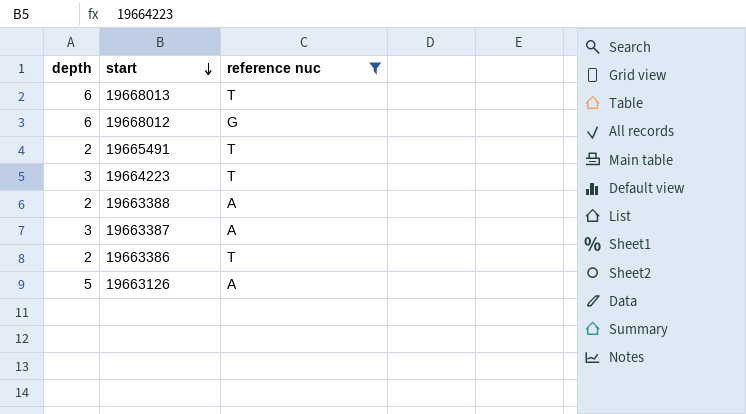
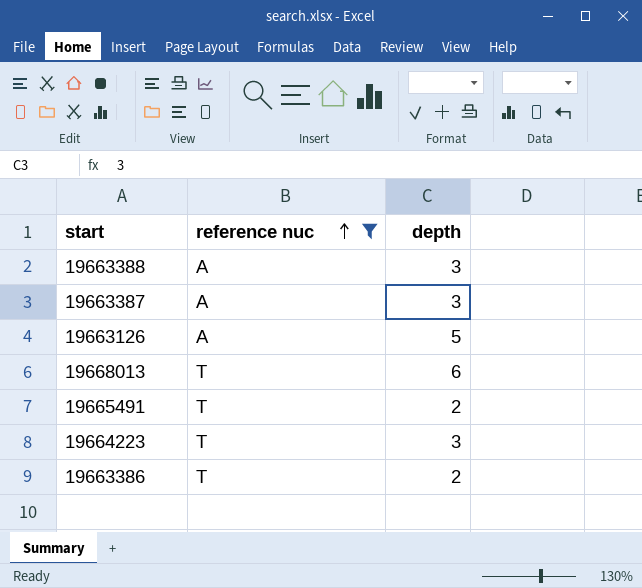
row order: start descending -> reference nuc ascending
column depth | position: 1 -> 3
row 19668012: 6 | G -> none
19663388 | depth: 2 -> 3

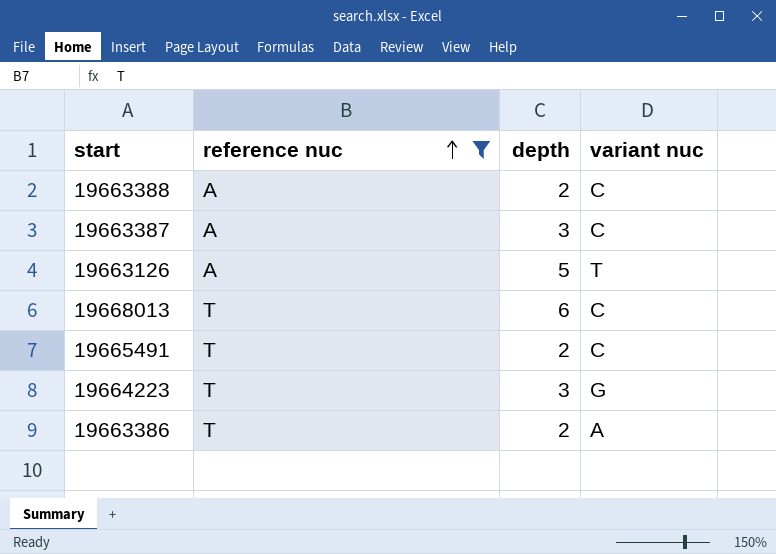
column variant nuc | position: none -> 4
19663388 | depth: 3 -> 2

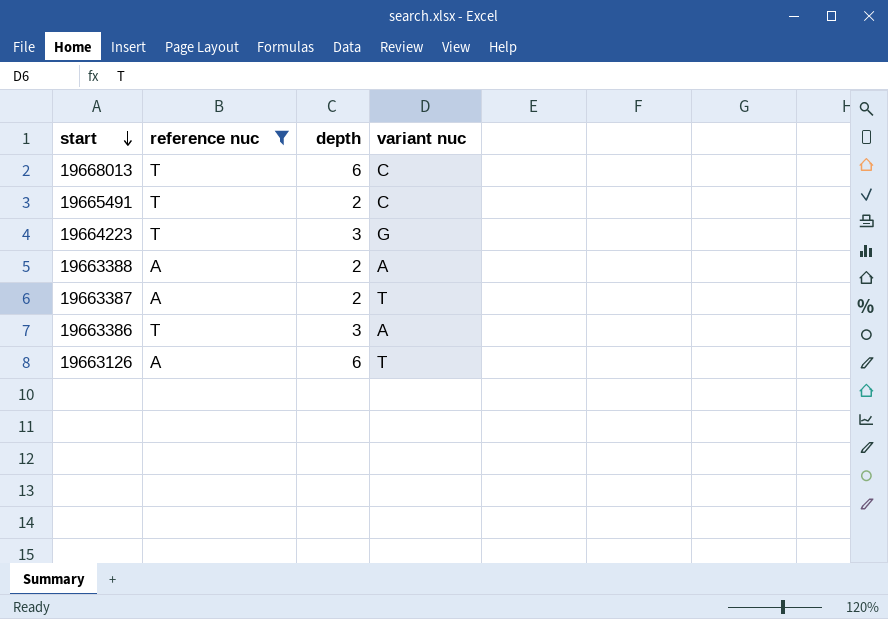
row order: reference nuc ascending -> start descending
19663388 | variant nuc: C -> A
19663387 | depth: 3 -> 2
19663387 | variant nuc: C -> T
19663386 | depth: 2 -> 3
19663126 | depth: 5 -> 6

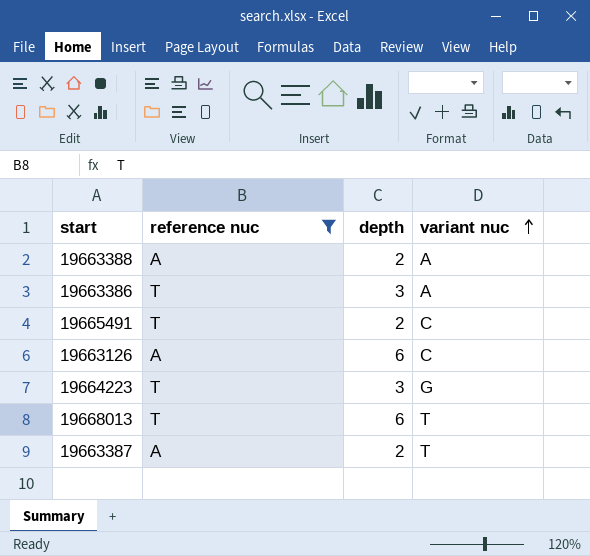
row order: start descending -> variant nuc ascending
19663126 | variant nuc: T -> C
19668013 | variant nuc: C -> T

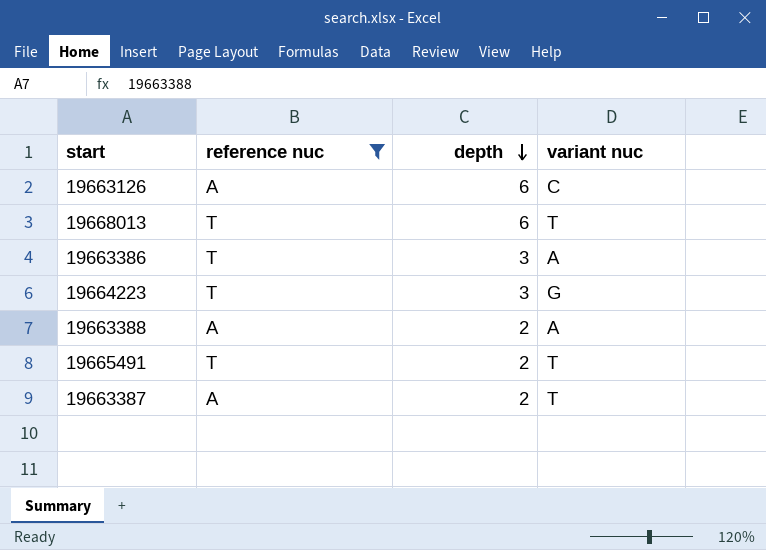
row order: variant nuc ascending -> depth descending
19665491 | variant nuc: C -> T

